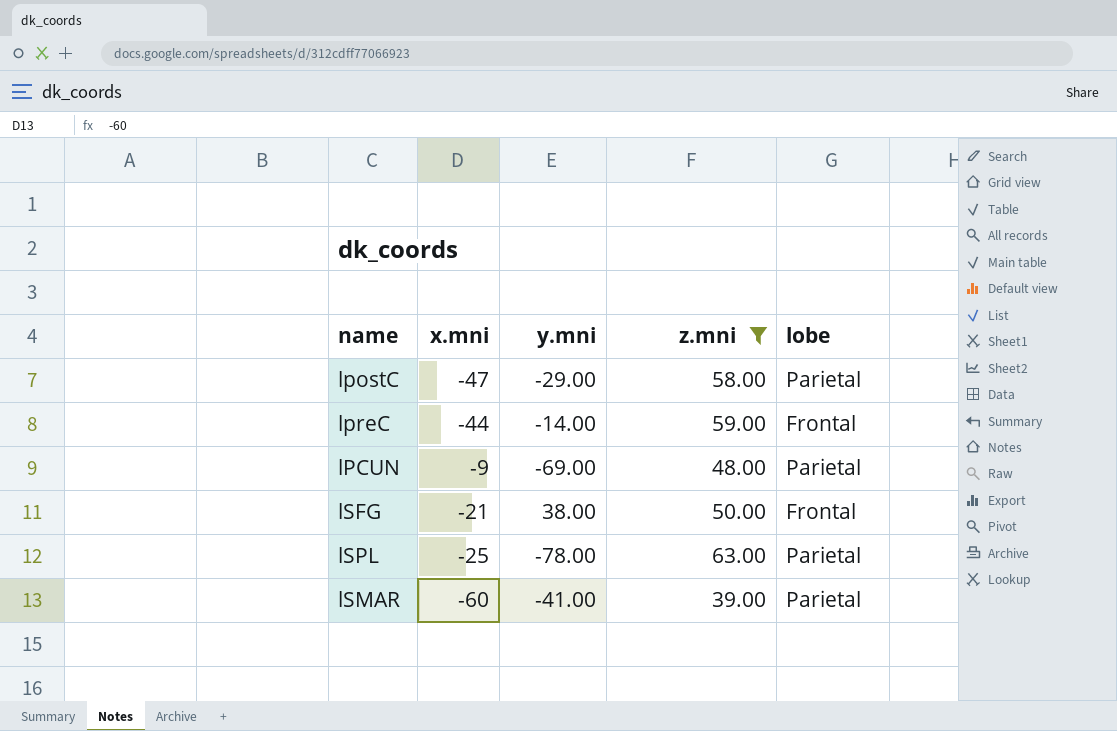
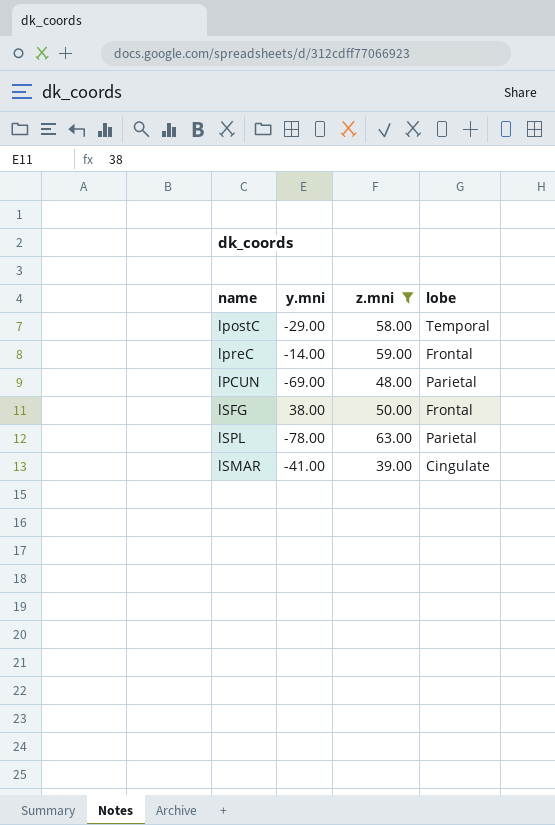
column x.mni | position: 2 -> none
lpostC | lobe: Parietal -> Temporal
lSMAR | lobe: Parietal -> Cingulate

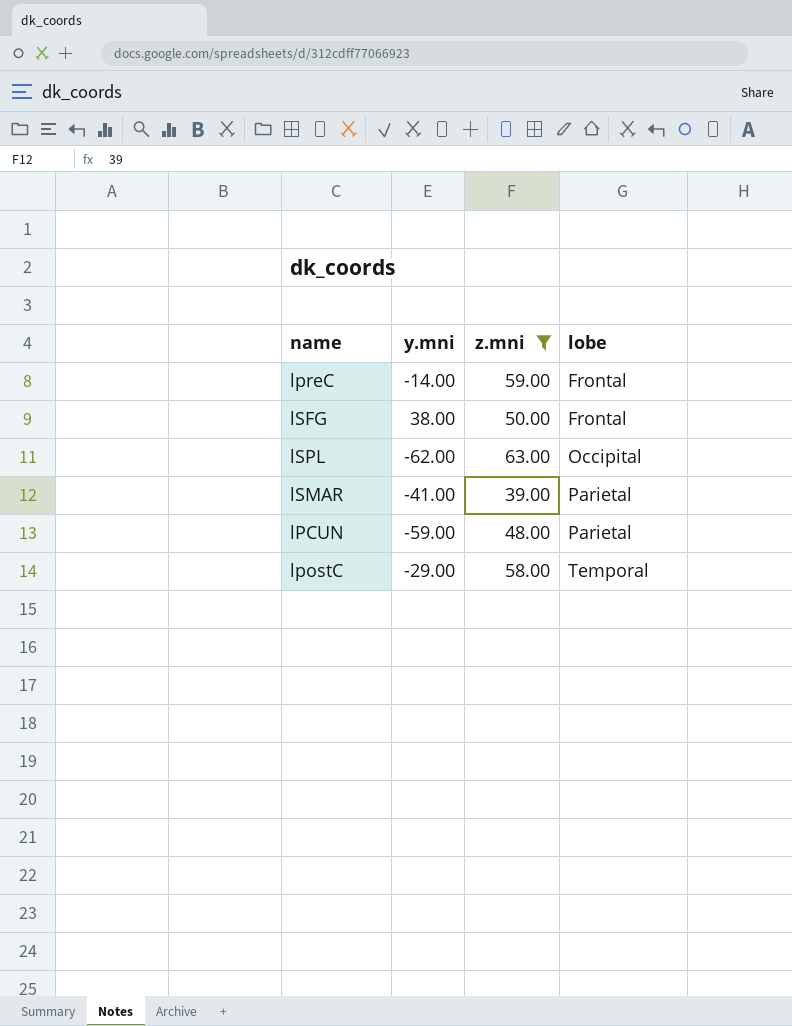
row order: none -> lobe ascending
lSPL | y.mni: -78.00 -> -62.00
lSPL | lobe: Parietal -> Occipital
lSMAR | lobe: Cingulate -> Parietal
lPCUN | y.mni: -69.00 -> -59.00

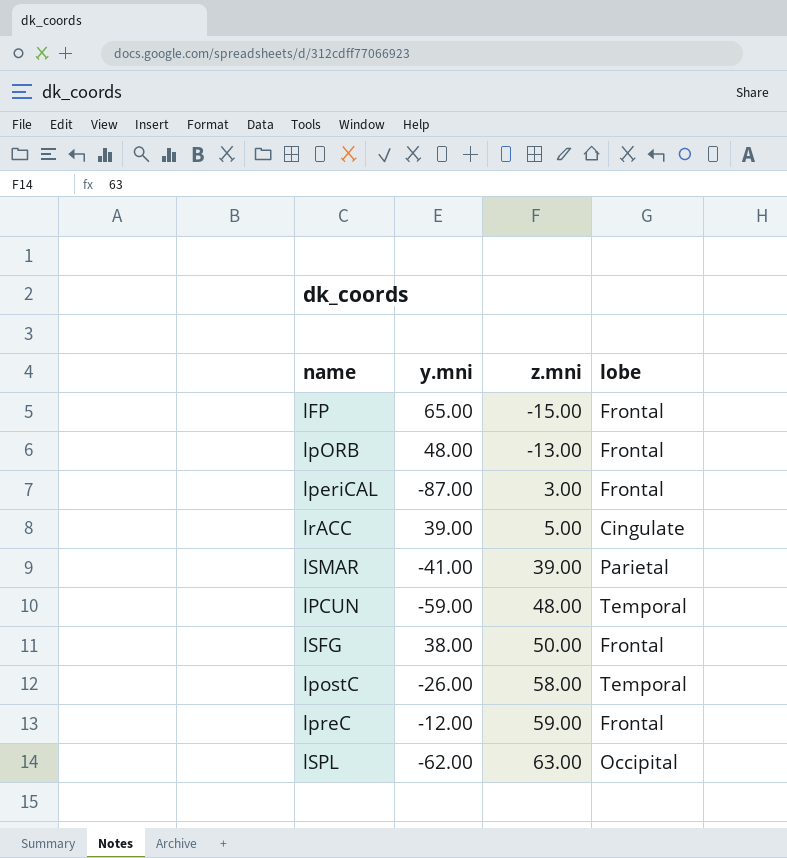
filter: z.mni >= 39.00 -> none
row order: lobe ascending -> z.mni ascending
lPCUN | lobe: Parietal -> Temporal
lpostC | y.mni: -29.00 -> -26.00
lpreC | y.mni: -14.00 -> -12.00

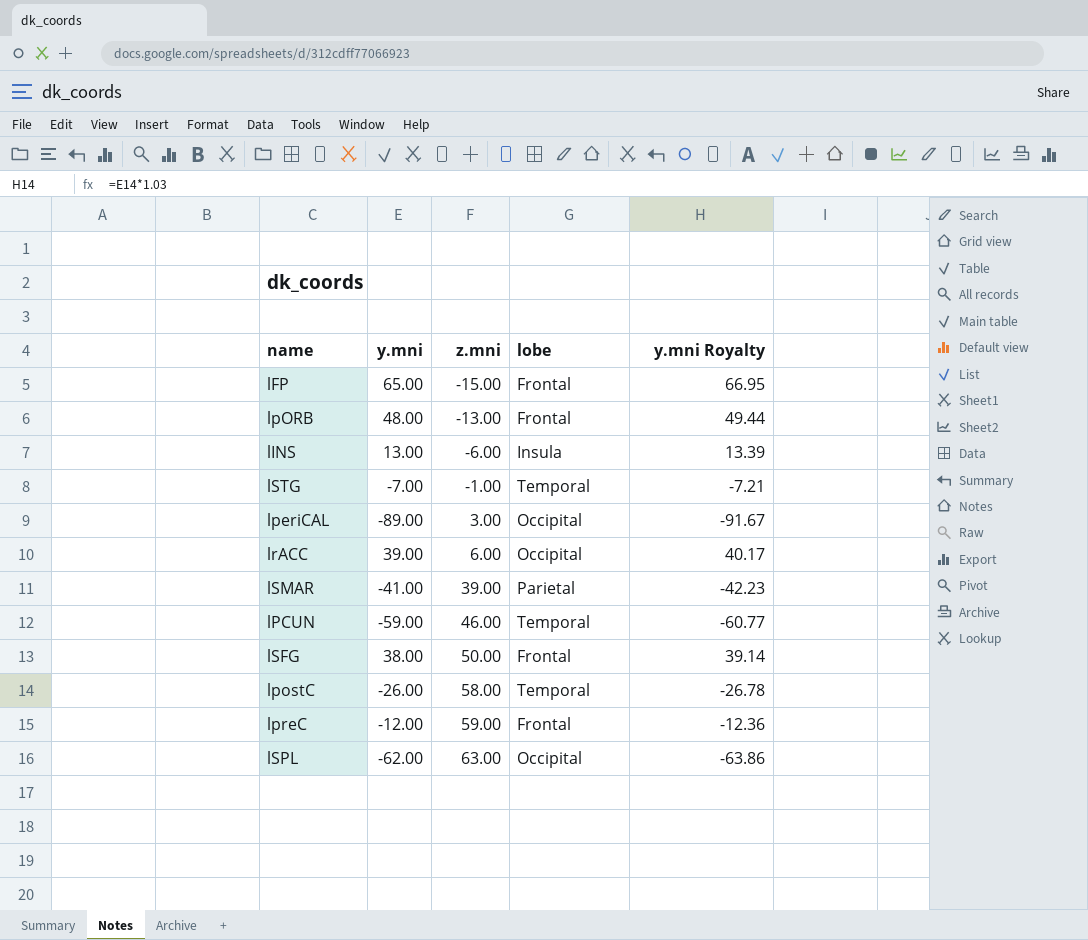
column y.mni Royalty | formula: none -> [y.mni] * 1.03
row lINS: none -> 13.00 | -6.00 | Insula | 13.39
row lSTG: none -> -7.00 | -1.00 | Temporal | -7.21
lperiCAL | y.mni: -87.00 -> -89.00
lperiCAL | lobe: Frontal -> Occipital
lrACC | z.mni: 5.00 -> 6.00
lrACC | lobe: Cingulate -> Occipital
lPCUN | z.mni: 48.00 -> 46.00

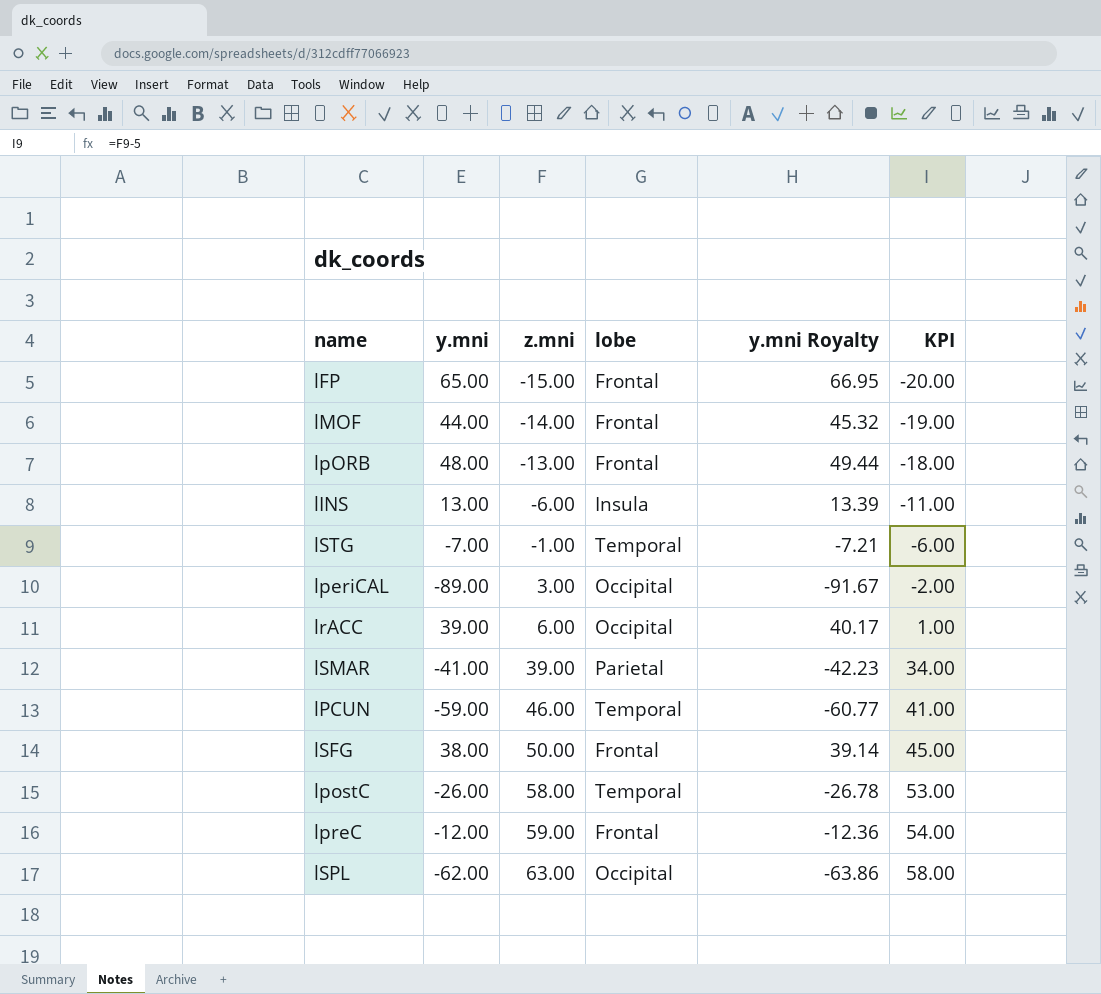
column KPI | formula: none -> [z.mni] - 5
row lMOF: none -> 44.00 | -14.00 | Frontal | 45.32 | -19.00

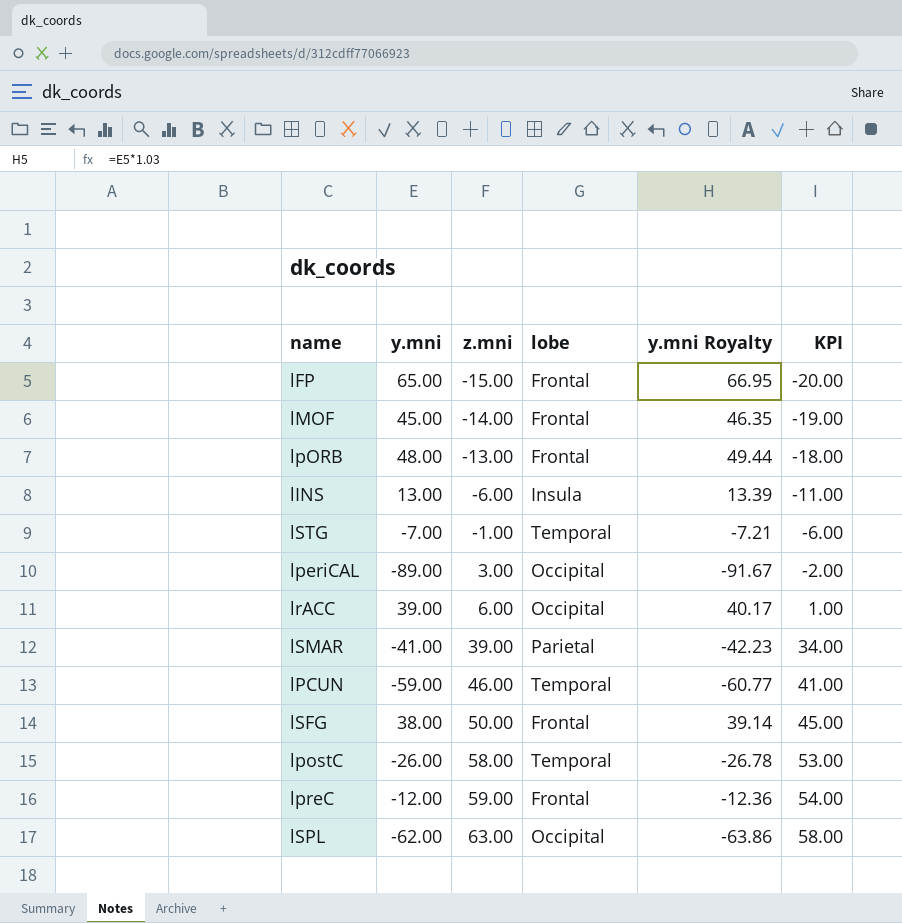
lMOF | y.mni: 44.00 -> 45.00
lMOF | y.mni Royalty: 45.32 -> 46.35

